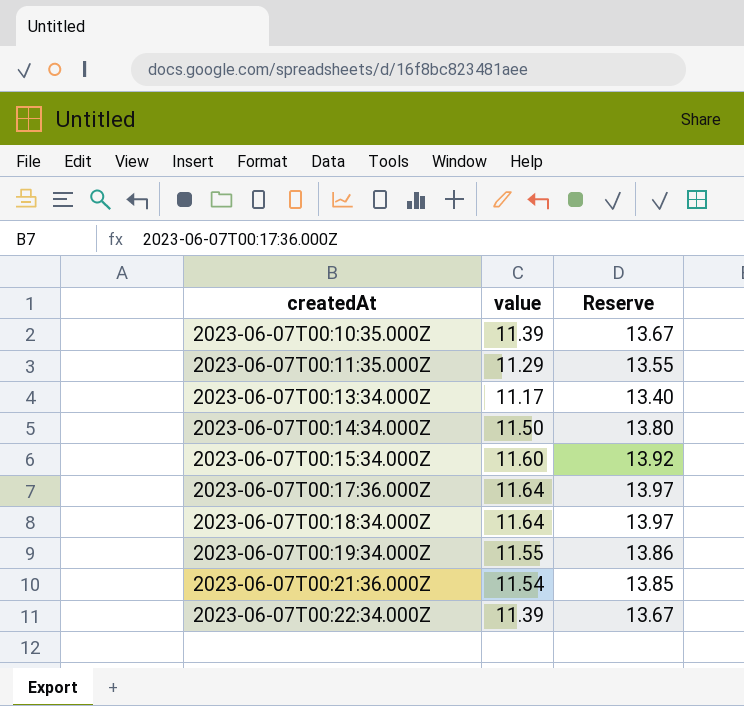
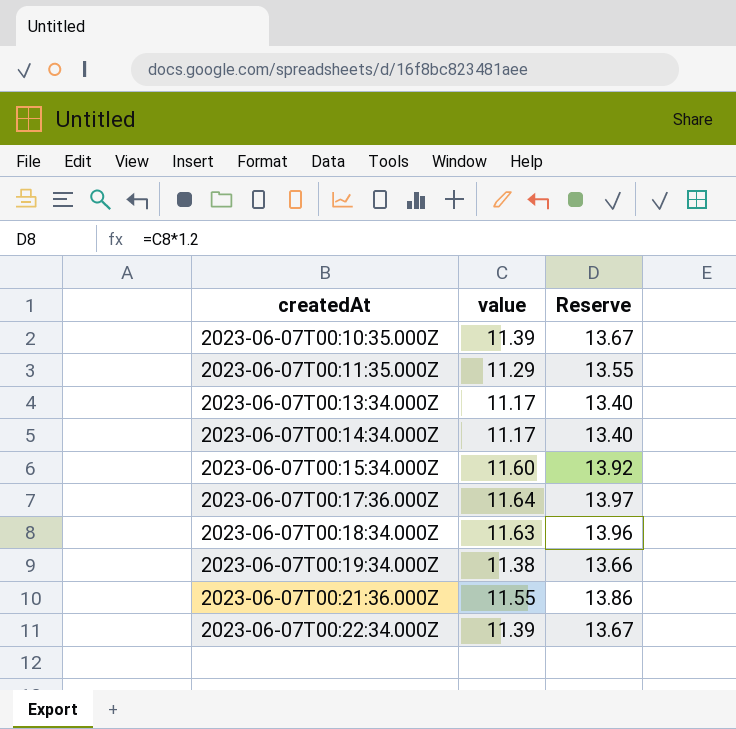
2023-06-07T00:14:34.000Z | value: 11.50 -> 11.17
2023-06-07T00:14:34.000Z | Reserve: 13.80 -> 13.40
2023-06-07T00:18:34.000Z | value: 11.64 -> 11.63
2023-06-07T00:18:34.000Z | Reserve: 13.97 -> 13.96
2023-06-07T00:19:34.000Z | value: 11.55 -> 11.38
2023-06-07T00:19:34.000Z | Reserve: 13.86 -> 13.66
2023-06-07T00:21:36.000Z | value: 11.54 -> 11.55
2023-06-07T00:21:36.000Z | Reserve: 13.85 -> 13.86

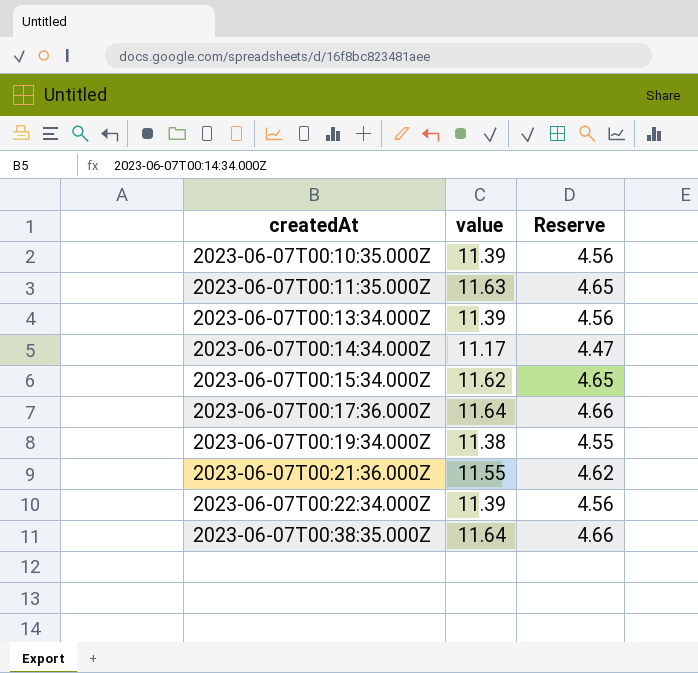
column Reserve | formula: [value] * 1.2 -> [value] * 0.4
row 2023-06-07T00:18:34.000Z: 11.63 | 13.96 -> none
2023-06-07T00:11:35.000Z | value: 11.29 -> 11.63
2023-06-07T00:13:34.000Z | value: 11.17 -> 11.39
2023-06-07T00:15:34.000Z | value: 11.60 -> 11.62
row 2023-06-07T00:38:35.000Z: none -> 11.64 | 4.66

